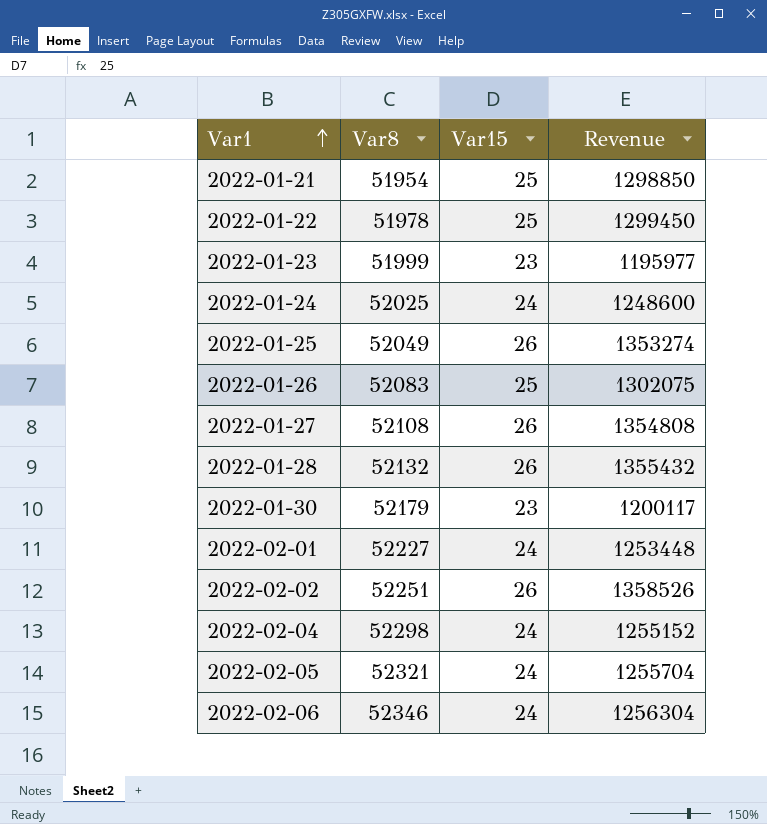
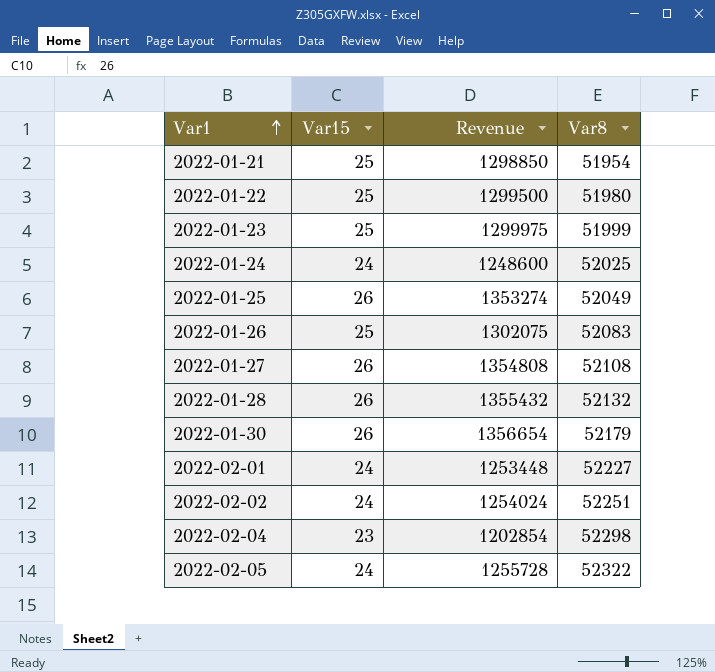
column Var8 | position: 2 -> 4
row 2022-02-06: 52346 | 24 | 1256304 -> none
2022-01-22 | Revenue: 1299450 -> 1299500
2022-01-22 | Var8: 51978 -> 51980
2022-01-23 | Var15: 23 -> 25
2022-01-23 | Revenue: 1195977 -> 1299975
2022-01-30 | Var15: 23 -> 26
2022-01-30 | Revenue: 1200117 -> 1356654
2022-02-02 | Var15: 26 -> 24
2022-02-02 | Revenue: 1358526 -> 1254024
2022-02-04 | Var15: 24 -> 23
2022-02-04 | Revenue: 1255152 -> 1202854
2022-02-05 | Revenue: 1255704 -> 1255728
2022-02-05 | Var8: 52321 -> 52322

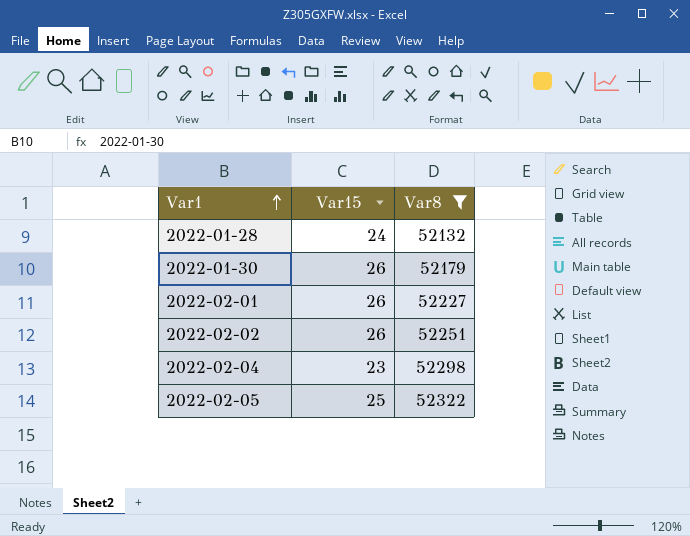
filter: none -> Var8 >= 52132
column Revenue | formula: [Var15] * [Var8] -> none
2022-01-28 | Var15: 26 -> 24
2022-02-01 | Var15: 24 -> 26
2022-02-02 | Var15: 24 -> 26
2022-02-05 | Var15: 24 -> 25

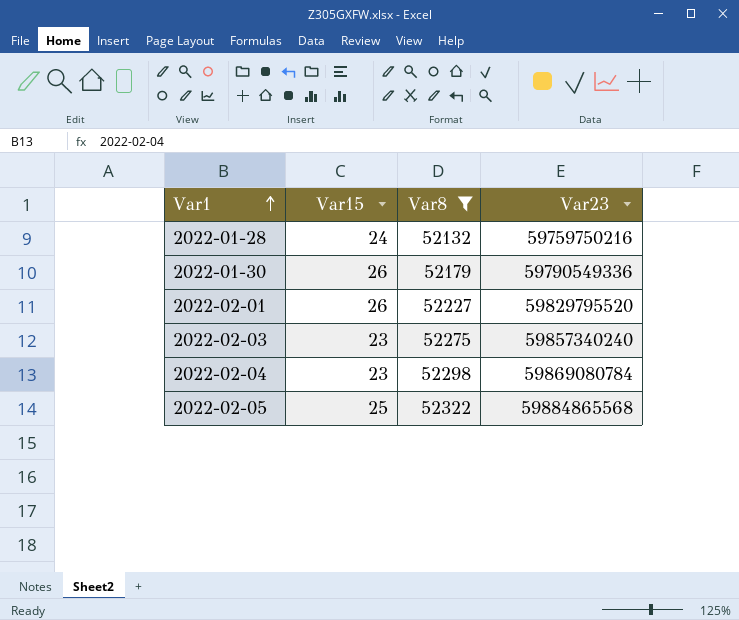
column Var23 | position: none -> 4
row 2022-02-02: 26 | 52251 -> none
row 2022-02-03: none -> 23 | 52275 | 59857340240

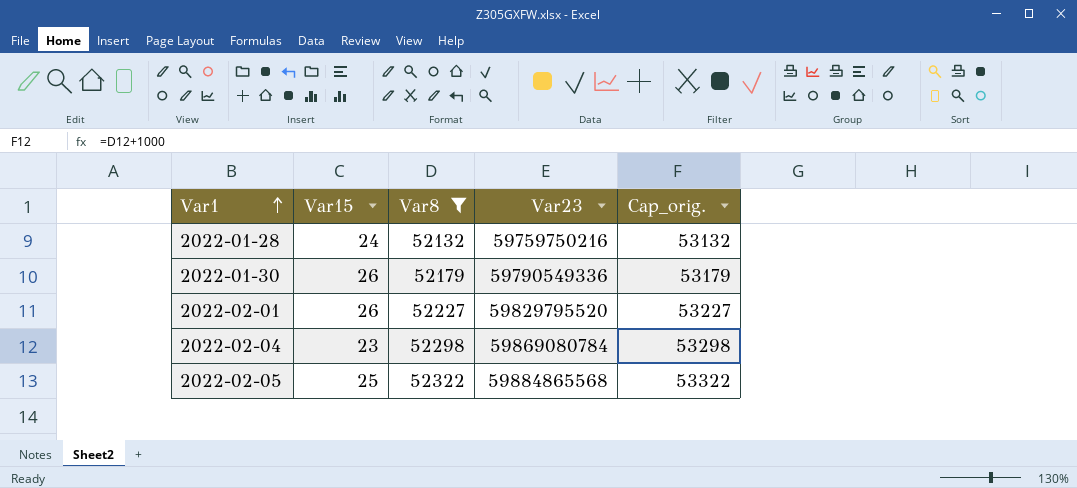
column Cap_orig. | formula: none -> [Var8] + 1000
row 2022-02-03: 23 | 52275 | 59857340240 -> none

